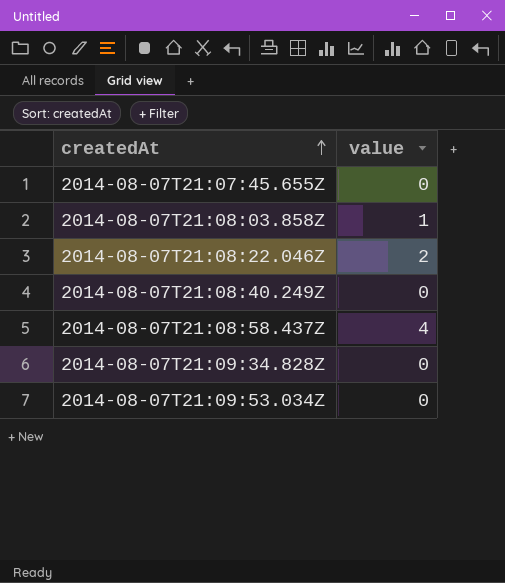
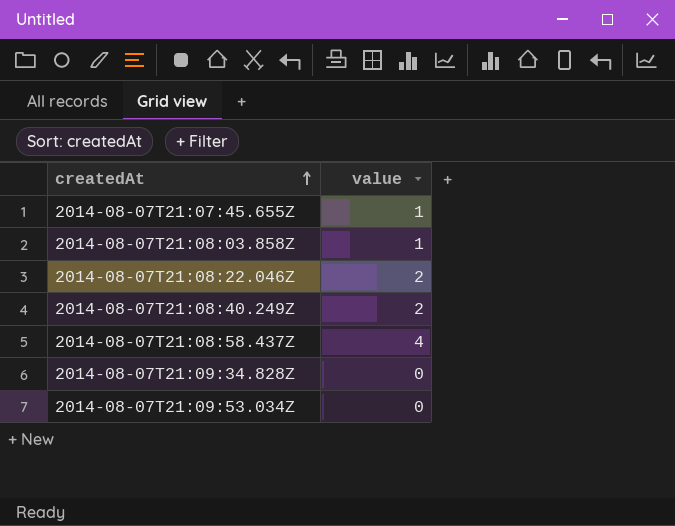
2014-08-07T21:07:45.655Z | value: 0 -> 1
2014-08-07T21:08:40.249Z | value: 0 -> 2

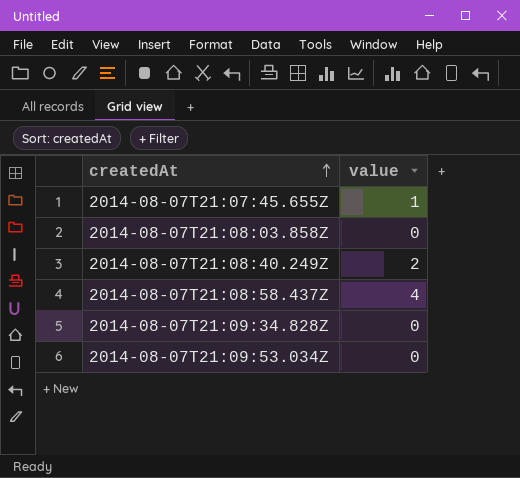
row 2014-08-07T21:08:22.046Z: 2 -> none
2014-08-07T21:08:03.858Z | value: 1 -> 0

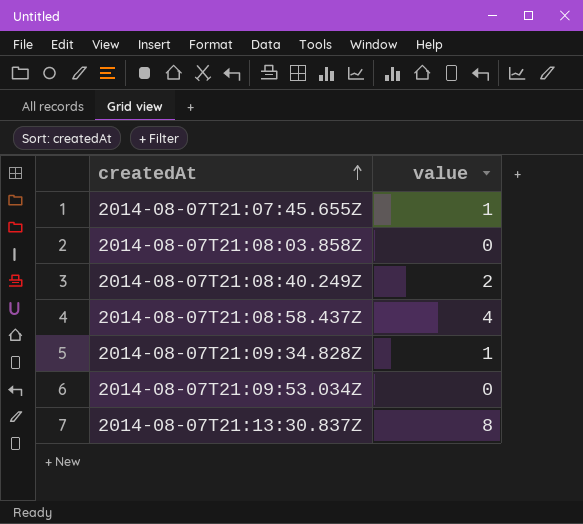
2014-08-07T21:09:34.828Z | value: 0 -> 1
row 2014-08-07T21:13:30.837Z: none -> 8

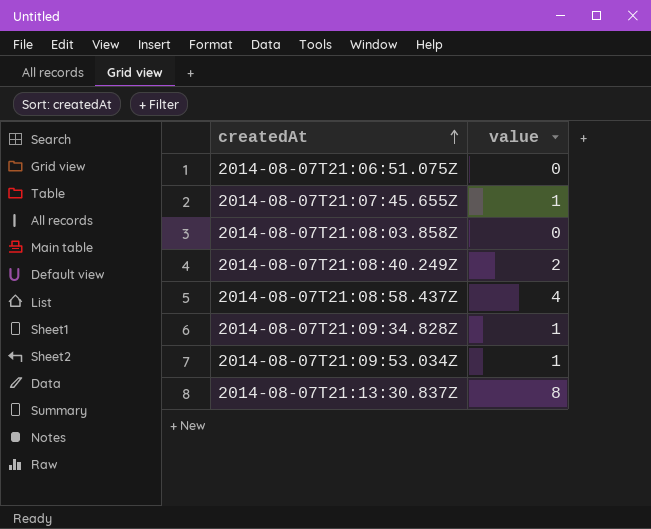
row 2014-08-07T21:06:51.075Z: none -> 0
2014-08-07T21:09:53.034Z | value: 0 -> 1

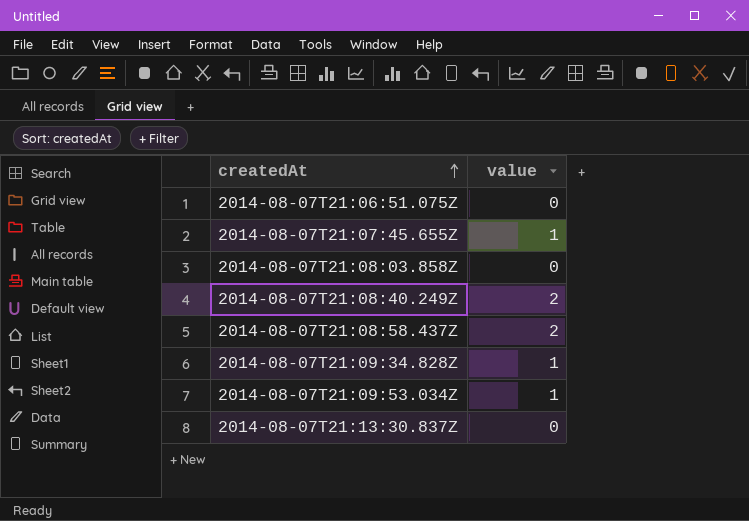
2014-08-07T21:08:58.437Z | value: 4 -> 2
2014-08-07T21:13:30.837Z | value: 8 -> 0

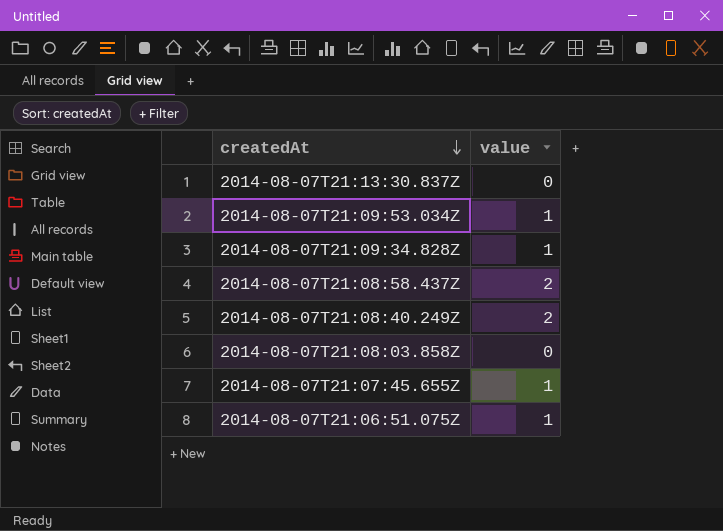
row order: createdAt ascending -> createdAt descending
2014-08-07T21:06:51.075Z | value: 0 -> 1

